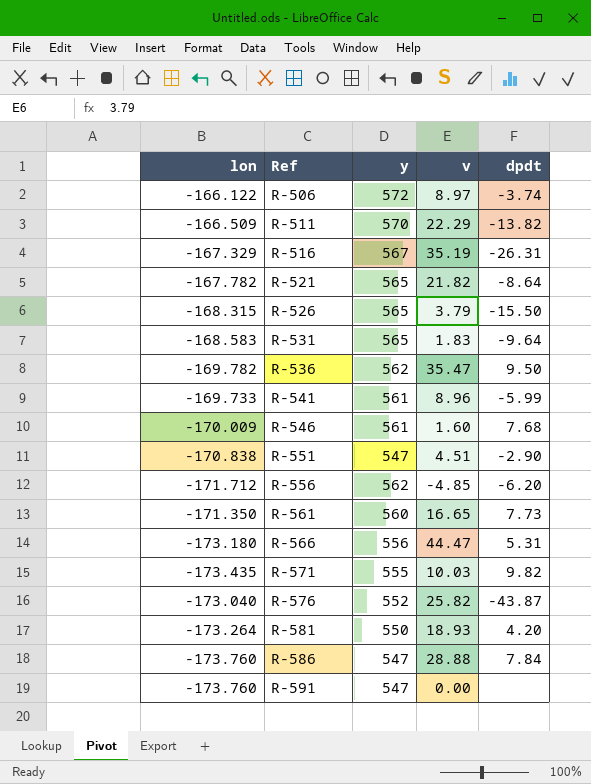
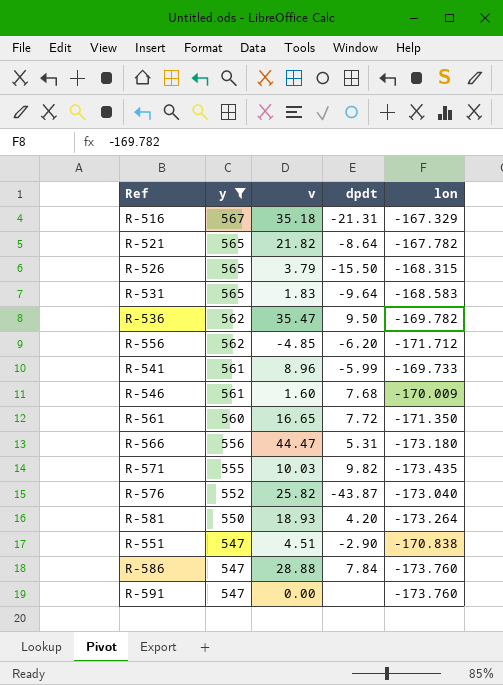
filter: none -> y <= 567
row order: Ref ascending -> y descending
column lon | position: 1 -> 5
R-516 | v: 35.19 -> 35.18
R-516 | dpdt: -26.31 -> -21.31
R-561 | dpdt: 7.73 -> 7.72

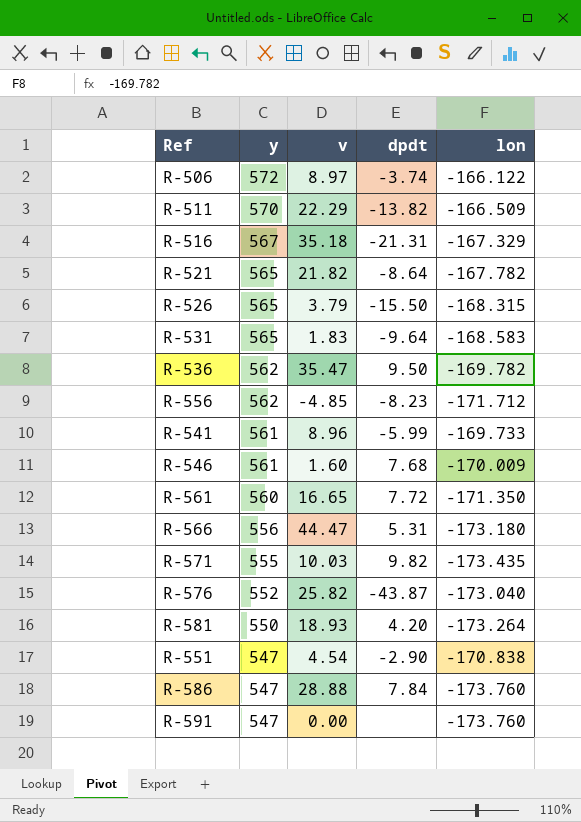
filter: y <= 567 -> none
R-556 | dpdt: -6.20 -> -8.23
R-551 | v: 4.51 -> 4.54

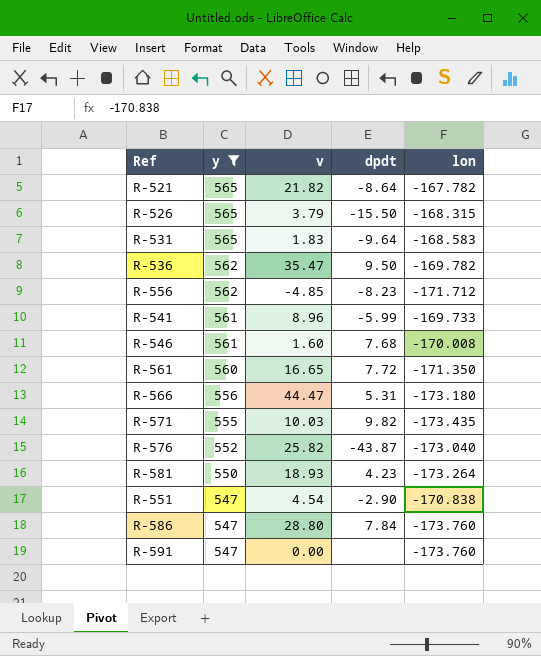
filter: none -> y <= 565
R-546 | lon: -170.009 -> -170.008
R-581 | dpdt: 4.20 -> 4.23
R-586 | v: 28.88 -> 28.80

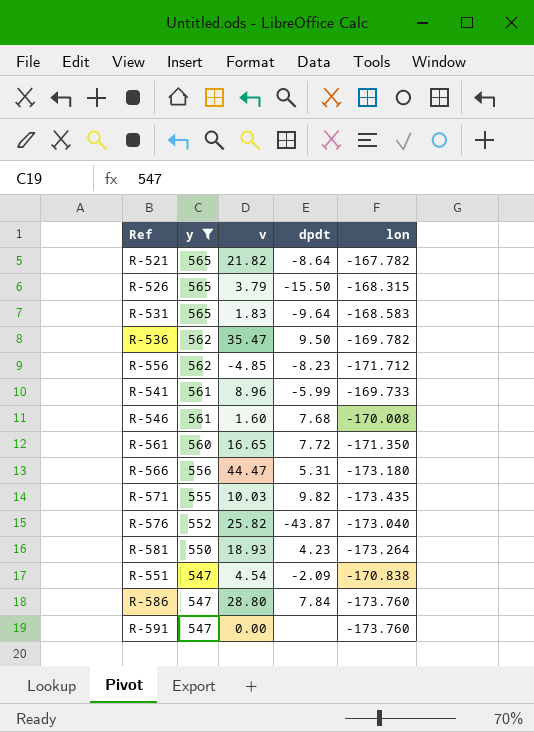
R-551 | dpdt: -2.90 -> -2.09

